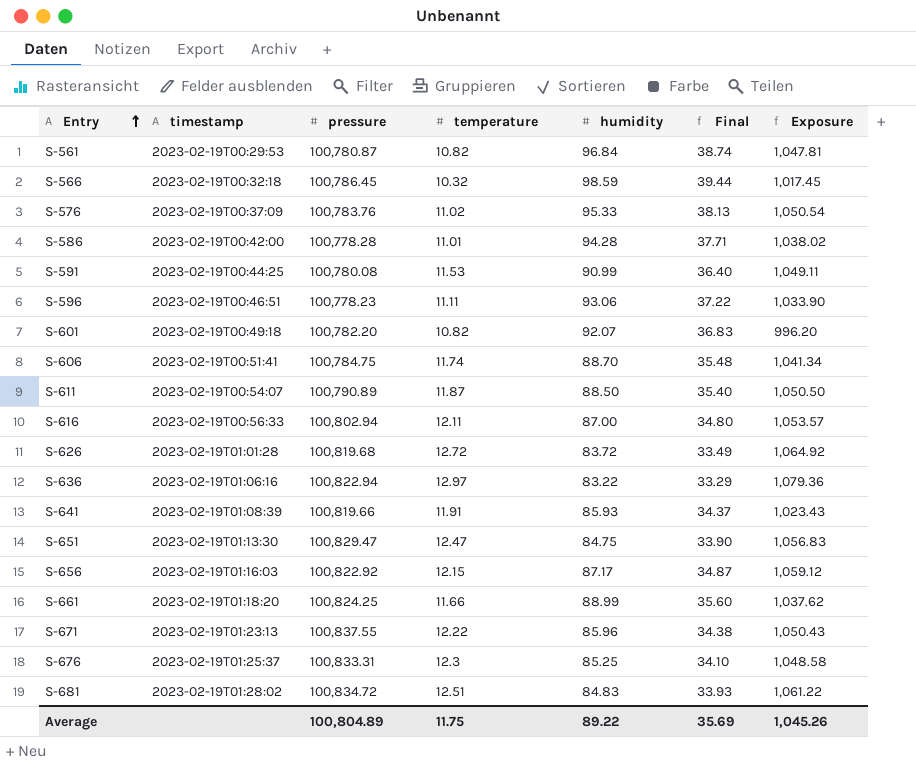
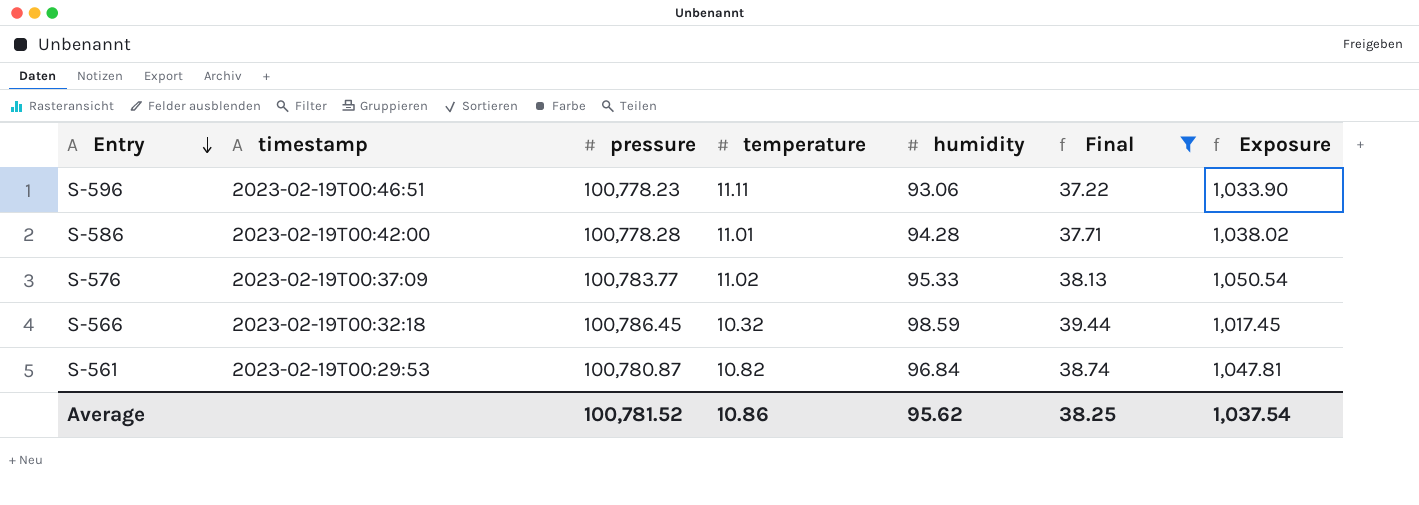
filter: none -> Final >= 37.22
row order: Entry ascending -> Entry descending
S-576 | pressure: 100,783.76 -> 100,783.77
Average | pressure: 100,804.89 -> 100,781.52
Average | temperature: 11.75 -> 10.86
Average | humidity: 89.22 -> 95.62
Average | Final: 35.69 -> 38.25
Average | Exposure: 1,045.26 -> 1,037.54

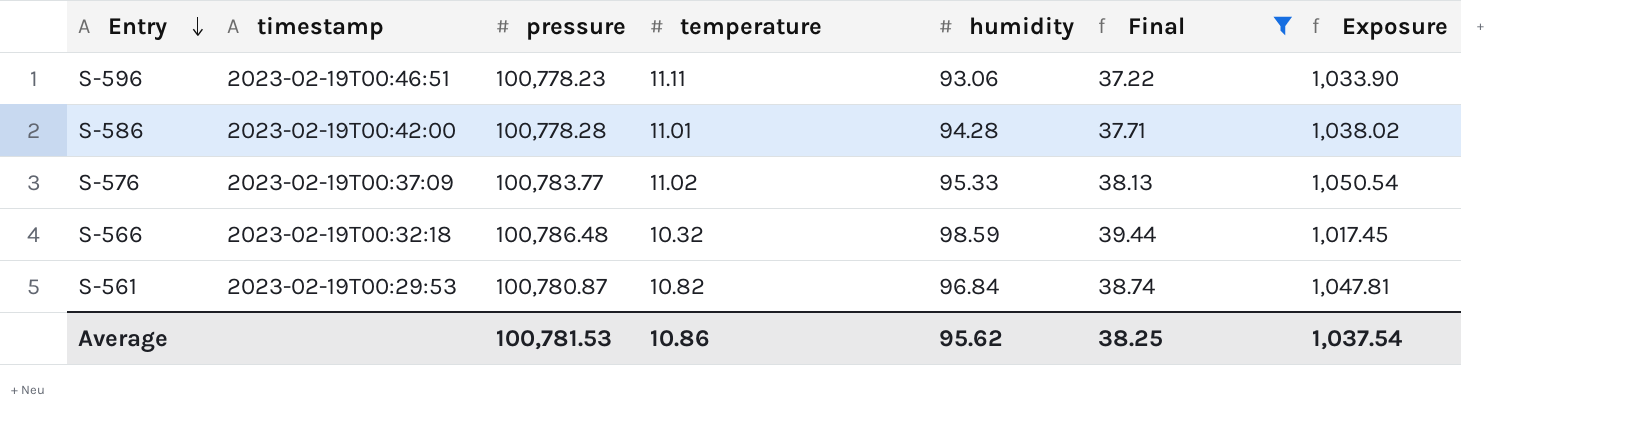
S-566 | pressure: 100,786.45 -> 100,786.48
Average | pressure: 100,781.52 -> 100,781.53

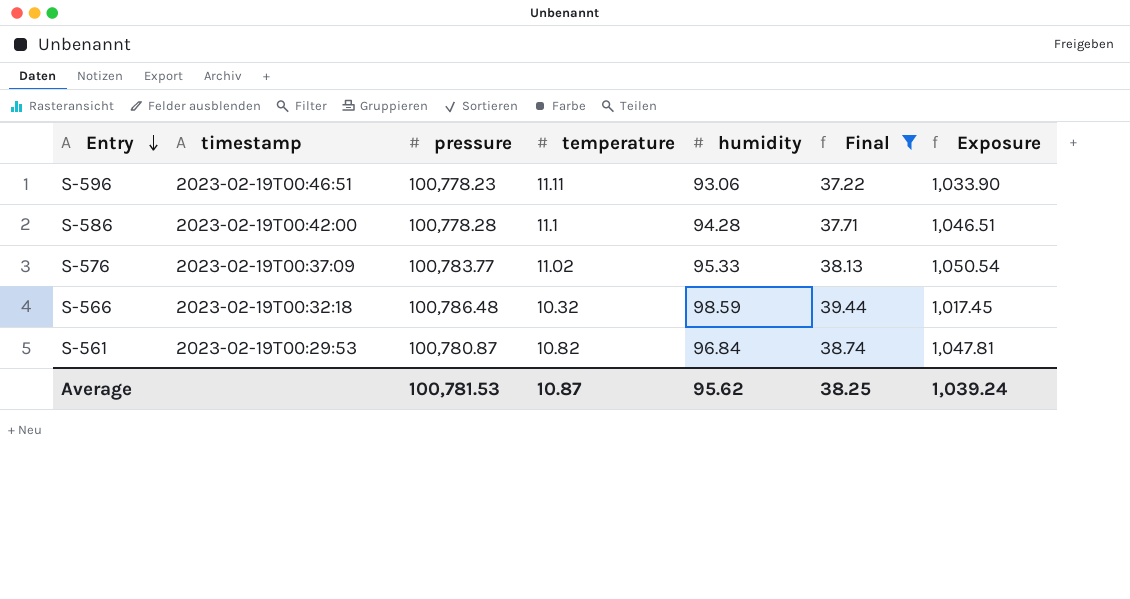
S-586 | temperature: 11.01 -> 11.1
S-586 | Exposure: 1,038.02 -> 1,046.51
Average | temperature: 10.86 -> 10.87
Average | Exposure: 1,037.54 -> 1,039.24

